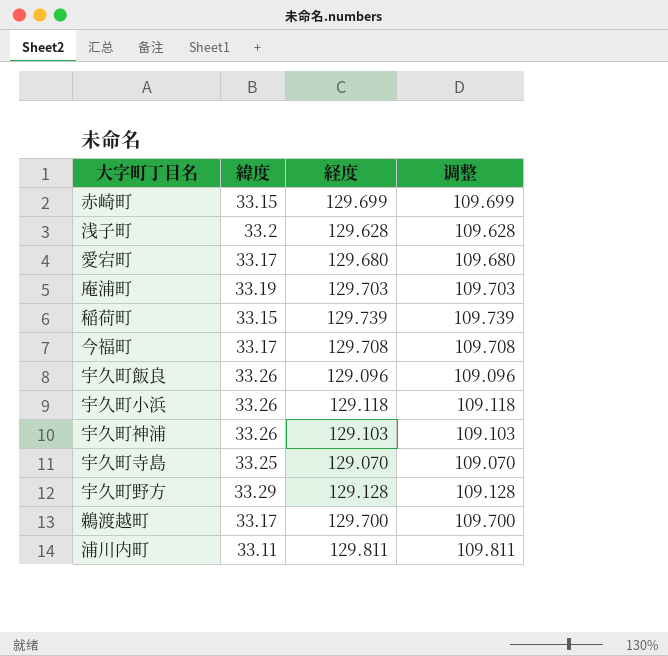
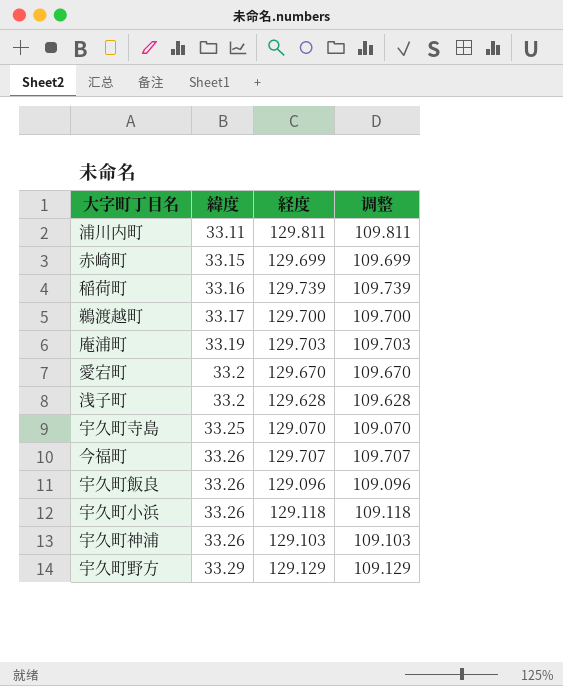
row order: none -> 緯度 ascending
稲荷町 | 緯度: 33.15 -> 33.16
愛宕町 | 緯度: 33.17 -> 33.2
愛宕町 | 経度: 129.680 -> 129.670
愛宕町 | 调整: 109.680 -> 109.670
今福町 | 緯度: 33.17 -> 33.26
今福町 | 経度: 129.708 -> 129.707
今福町 | 调整: 109.708 -> 109.707
宇久町野方 | 経度: 129.128 -> 129.129
宇久町野方 | 调整: 109.128 -> 109.129

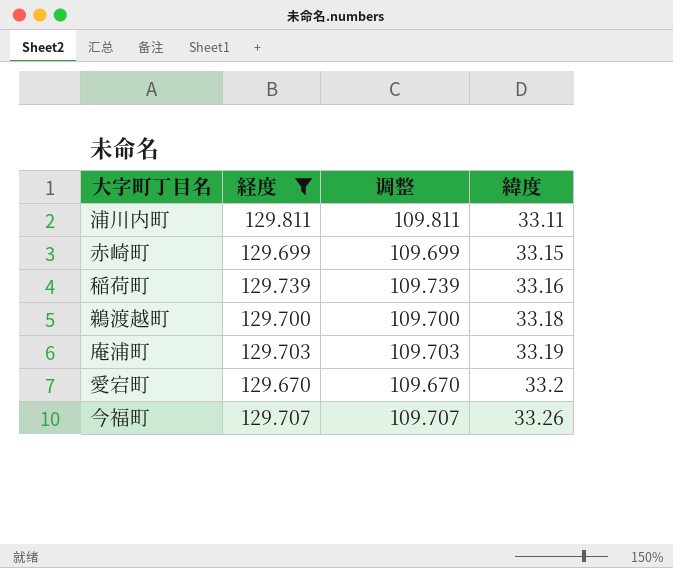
filter: none -> 経度 >= 129.670
column 緯度 | position: 2 -> 4
鵜渡越町 | 緯度: 33.17 -> 33.18

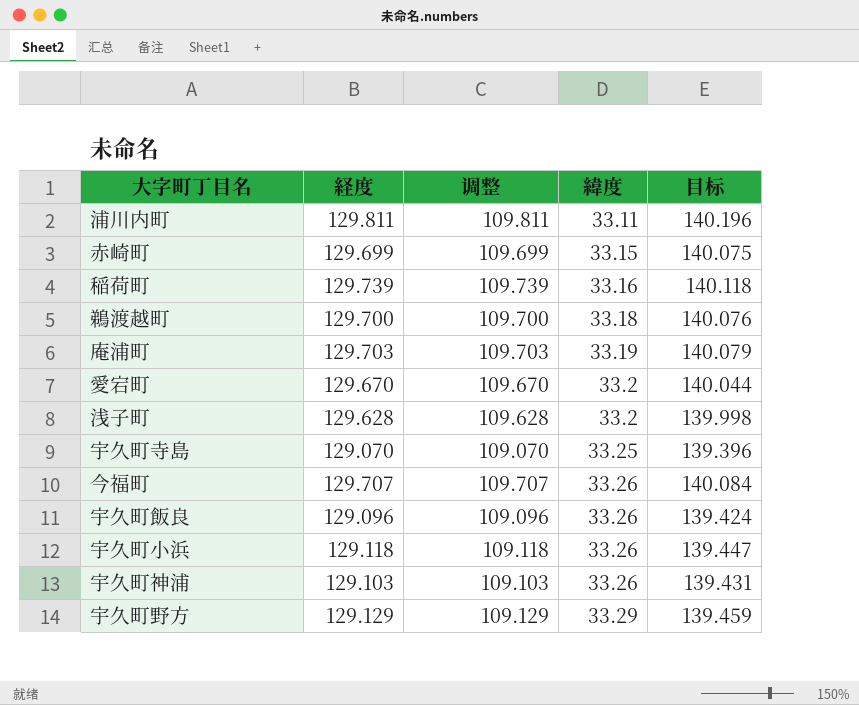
filter: 経度 >= 129.670 -> none
column 目标 | formula: none -> [経度] * 1.08

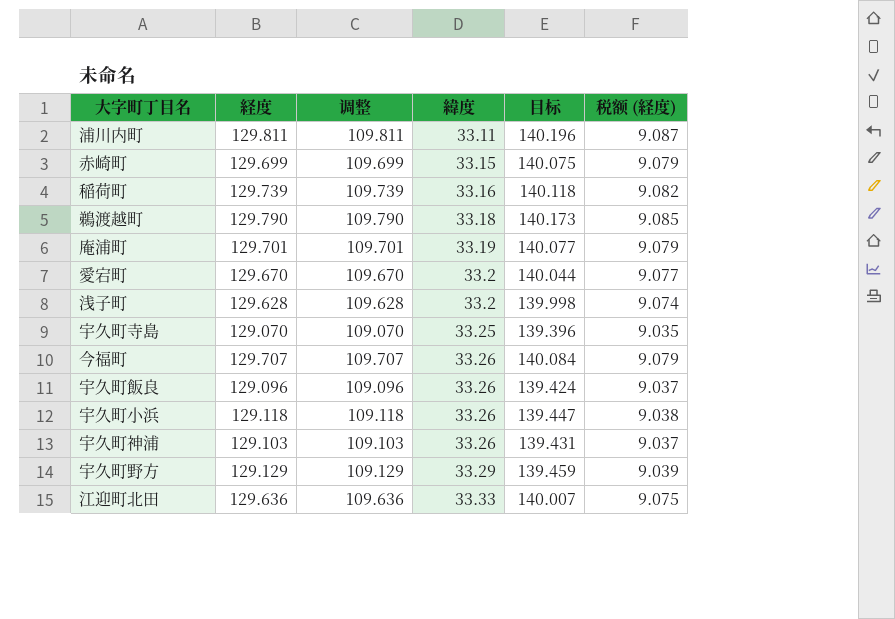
column 税额 (経度) | formula: none -> [経度] * 0.07
鵜渡越町 | 経度: 129.700 -> 129.790
鵜渡越町 | 调整: 109.700 -> 109.790
鵜渡越町 | 目标: 140.076 -> 140.173
庵浦町 | 経度: 129.703 -> 129.701
庵浦町 | 调整: 109.703 -> 109.701
庵浦町 | 目标: 140.079 -> 140.077
row 江迎町北田: none -> 129.636 | 109.636 | 33.33 | 140.007 | 9.075

